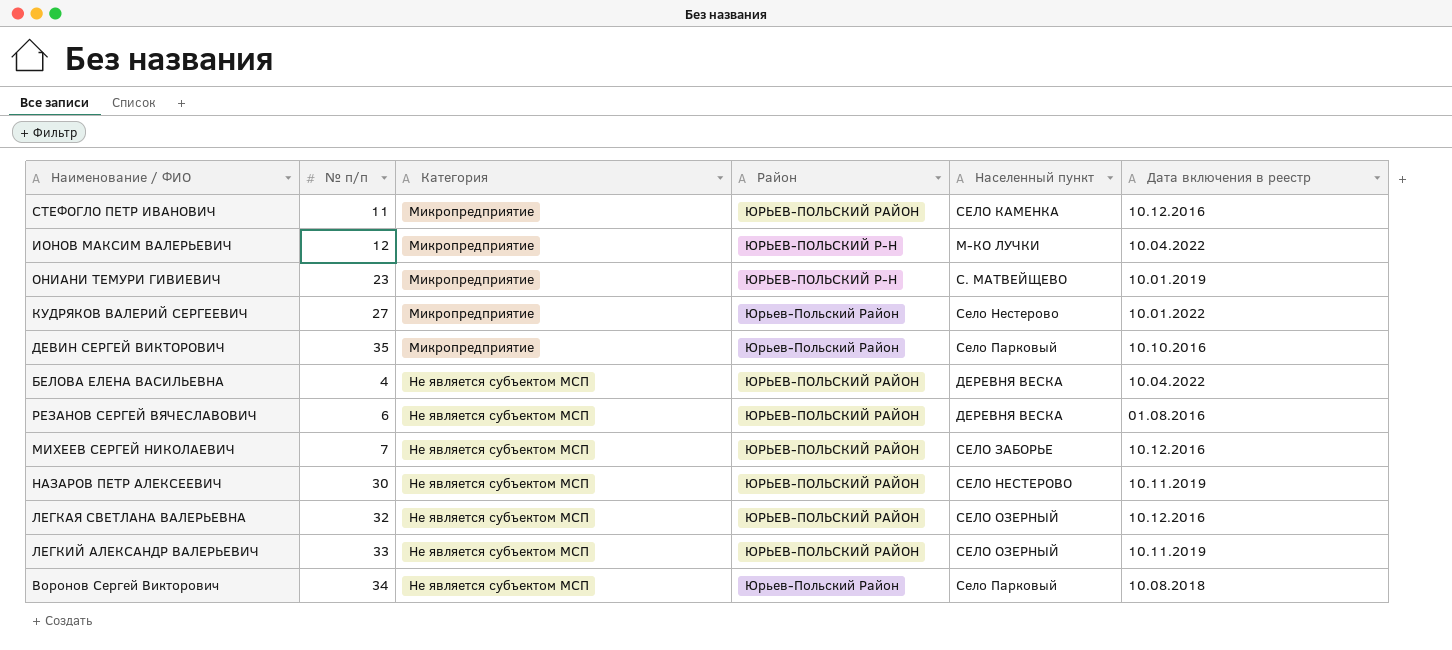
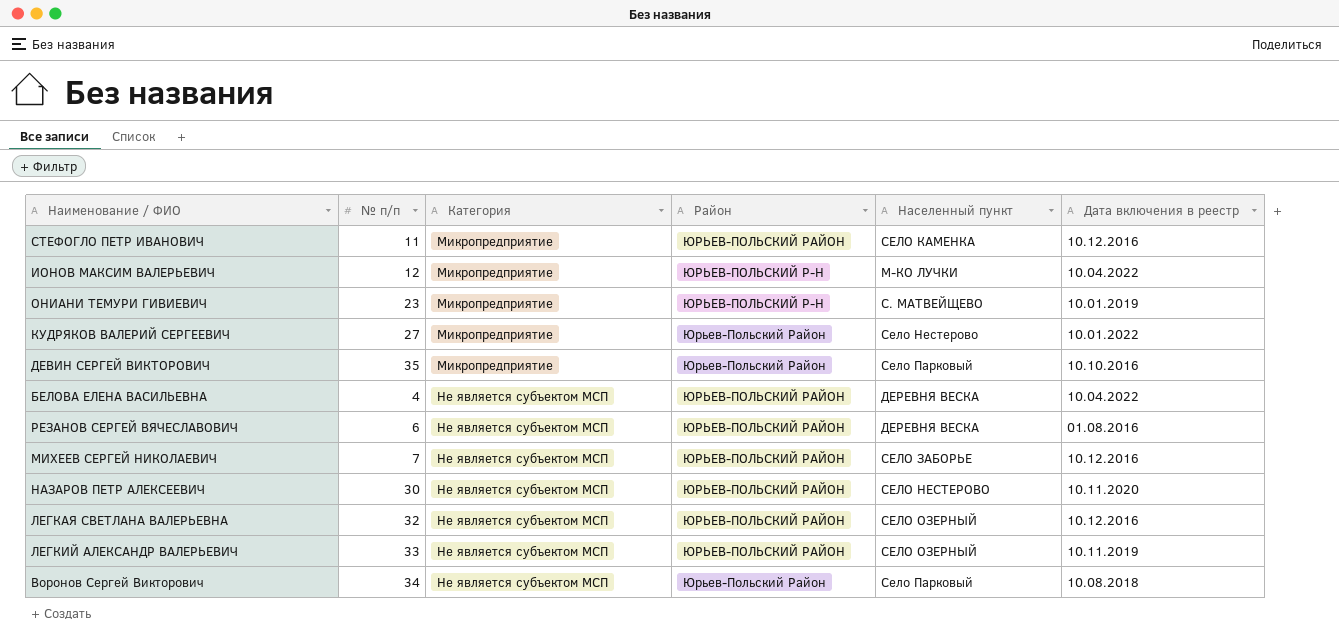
НАЗАРОВ ПЕТР АЛЕКСЕЕВИЧ | Дата включения в реестр: 10.11.2019 -> 10.11.2020

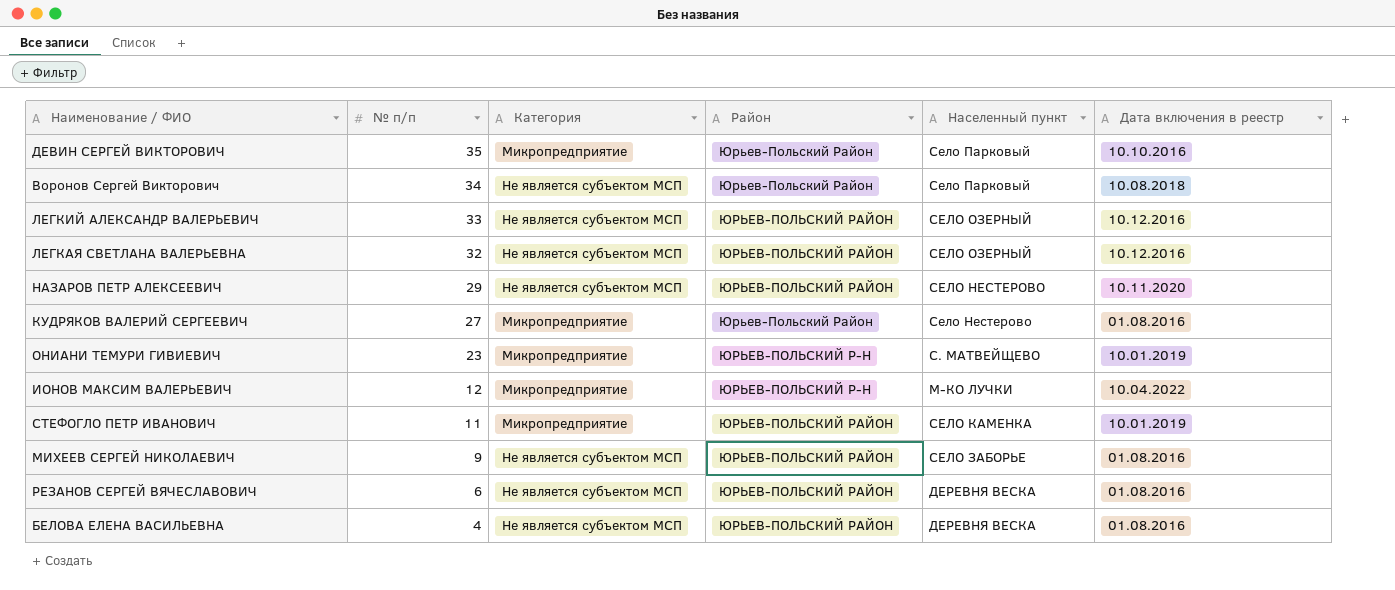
row order: Категория ascending -> № п/п descending
ЛЕГКИЙ АЛЕКСАНДР ВАЛЕРЬЕВИЧ | Дата включения в реестр: 10.11.2019 -> 10.12.2016
НАЗАРОВ ПЕТР АЛЕКСЕЕВИЧ | № п/п: 30 -> 29
КУДРЯКОВ ВАЛЕРИЙ СЕРГЕЕВИЧ | Дата включения в реестр: 10.01.2022 -> 01.08.2016
СТЕФОГЛО ПЕТР ИВАНОВИЧ | Дата включения в реестр: 10.12.2016 -> 10.01.2019
МИХЕЕВ СЕРГЕЙ НИКОЛАЕВИЧ | № п/п: 7 -> 9
МИХЕЕВ СЕРГЕЙ НИКОЛАЕВИЧ | Дата включения в реестр: 10.12.2016 -> 01.08.2016
БЕЛОВА ЕЛЕНА ВАСИЛЬЕВНА | Дата включения в реестр: 10.04.2022 -> 01.08.2016

